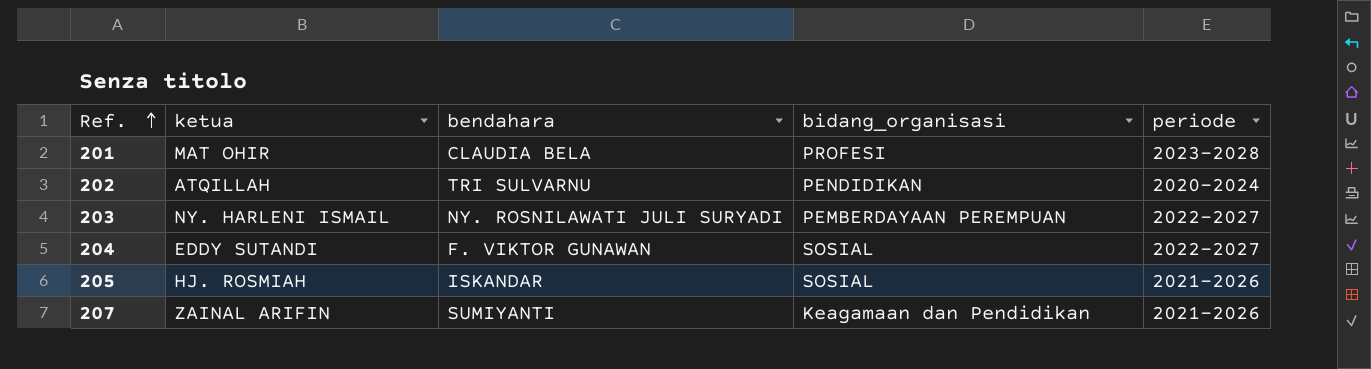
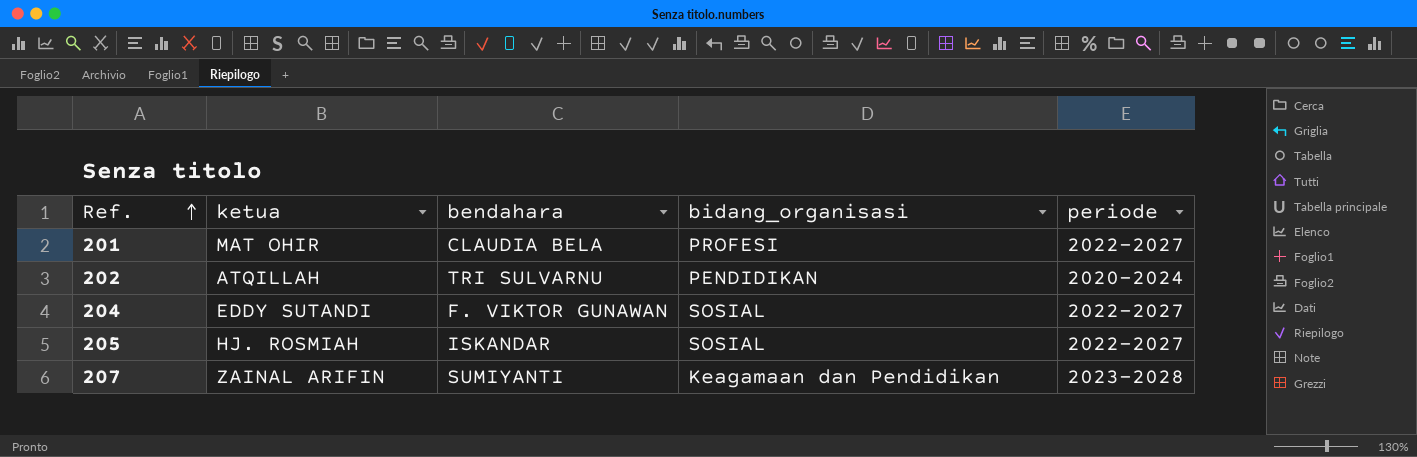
row 203: NY. HARLENI ISMAIL | NY. ROSNILAWATI JULI SURYADI | PEMBERDAYAAN PEREMPUAN | 2022-2027 -> none
201 | periode: 2023-2028 -> 2022-2027
205 | periode: 2021-2026 -> 2022-2027
207 | periode: 2021-2026 -> 2023-2028

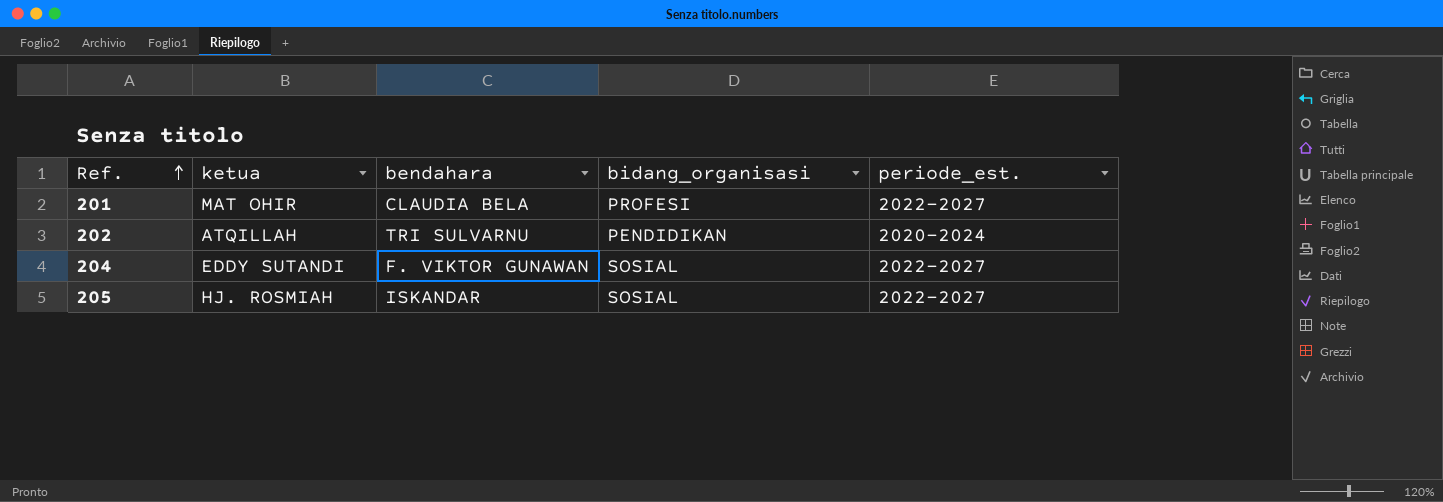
column name: periode -> periode_est.
row 207: ZAINAL ARIFIN | SUMIYANTI | Keagamaan dan Pendidikan | 2023-2028 -> none

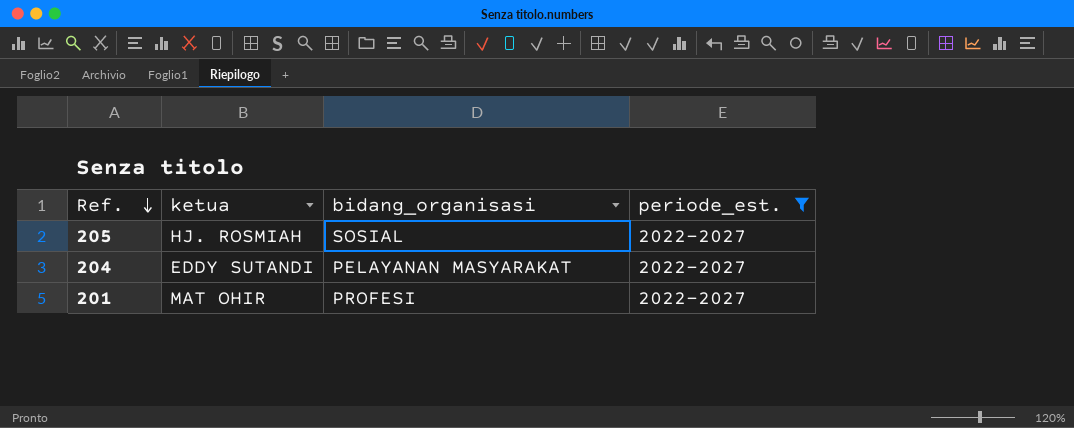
filter: none -> periode_est. = 2022-2027
row order: Ref. ascending -> Ref. descending
column bendahara | position: 3 -> none
204 | bidang_organisasi: SOSIAL -> PELAYANAN MASYARAKAT

